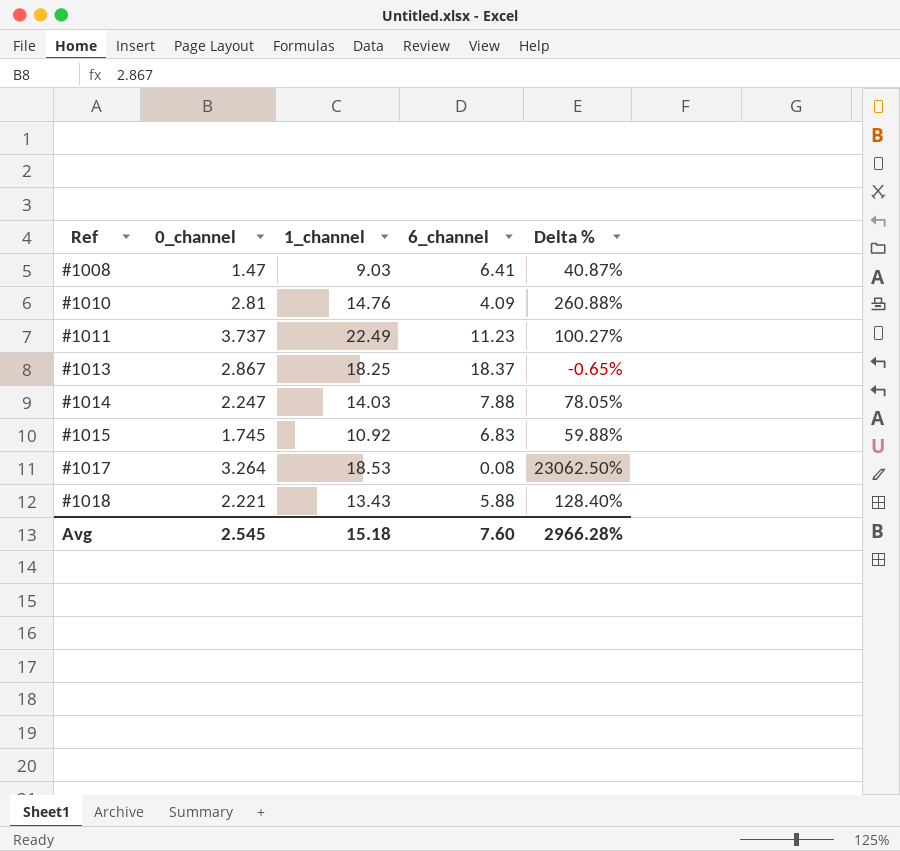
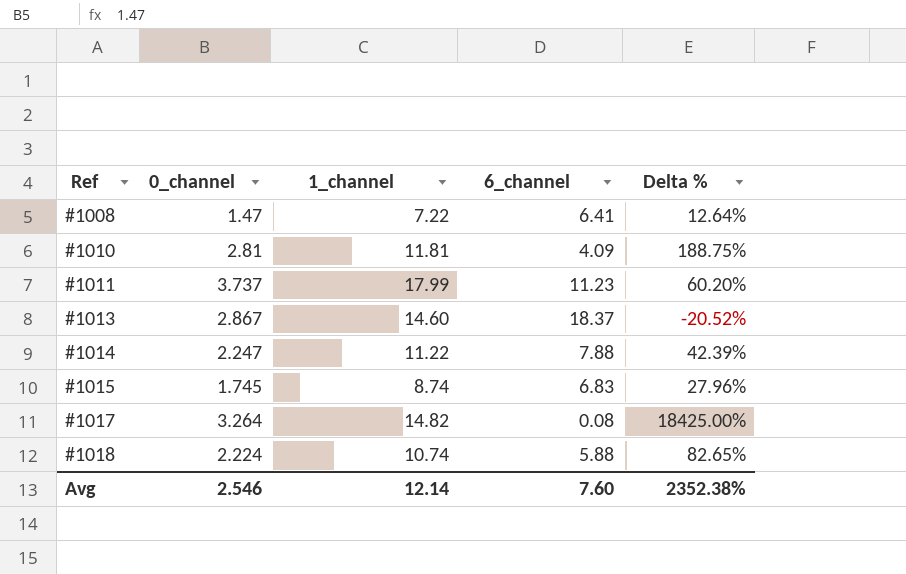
#1008 | 1_channel: 9.03 -> 7.22
#1008 | Delta %: 40.87% -> 12.64%
#1010 | 1_channel: 14.76 -> 11.81
#1010 | Delta %: 260.88% -> 188.75%
#1011 | 1_channel: 22.49 -> 17.99
#1011 | Delta %: 100.27% -> 60.20%
#1013 | 1_channel: 18.25 -> 14.60
#1013 | Delta %: -0.65% -> -20.52%
#1014 | 1_channel: 14.03 -> 11.22
#1014 | Delta %: 78.05% -> 42.39%
#1015 | 1_channel: 10.92 -> 8.74
#1015 | Delta %: 59.88% -> 27.96%
#1017 | 1_channel: 18.53 -> 14.82
#1017 | Delta %: 23062.50% -> 18425.00%
#1018 | 0_channel: 2.221 -> 2.224
#1018 | 1_channel: 13.43 -> 10.74
#1018 | Delta %: 128.40% -> 82.65%
Avg | 0_channel: 2.545 -> 2.546
Avg | 1_channel: 15.18 -> 12.14
Avg | Delta %: 2966.28% -> 2352.38%

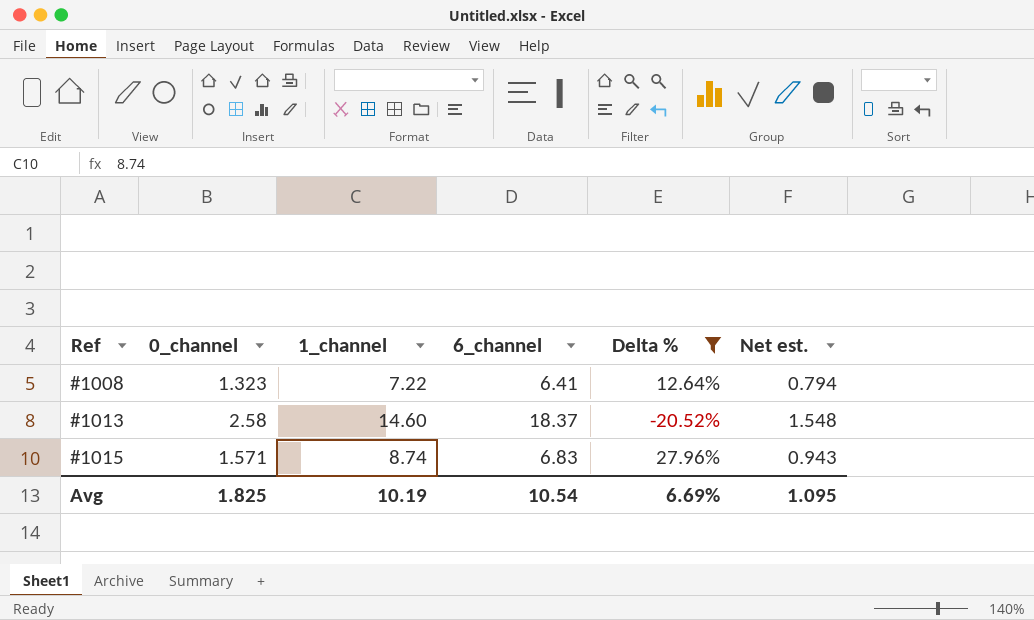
filter: none -> Delta % <= 27.96%
column Net est. | formula: none -> [0_channel] * 0.6
#1008 | 0_channel: 1.47 -> 1.323
#1013 | 0_channel: 2.867 -> 2.58
#1015 | 0_channel: 1.745 -> 1.571
Avg | 0_channel: 2.546 -> 1.825
Avg | 1_channel: 12.14 -> 10.19
Avg | 6_channel: 7.60 -> 10.54
Avg | Delta %: 2352.38% -> 6.69%

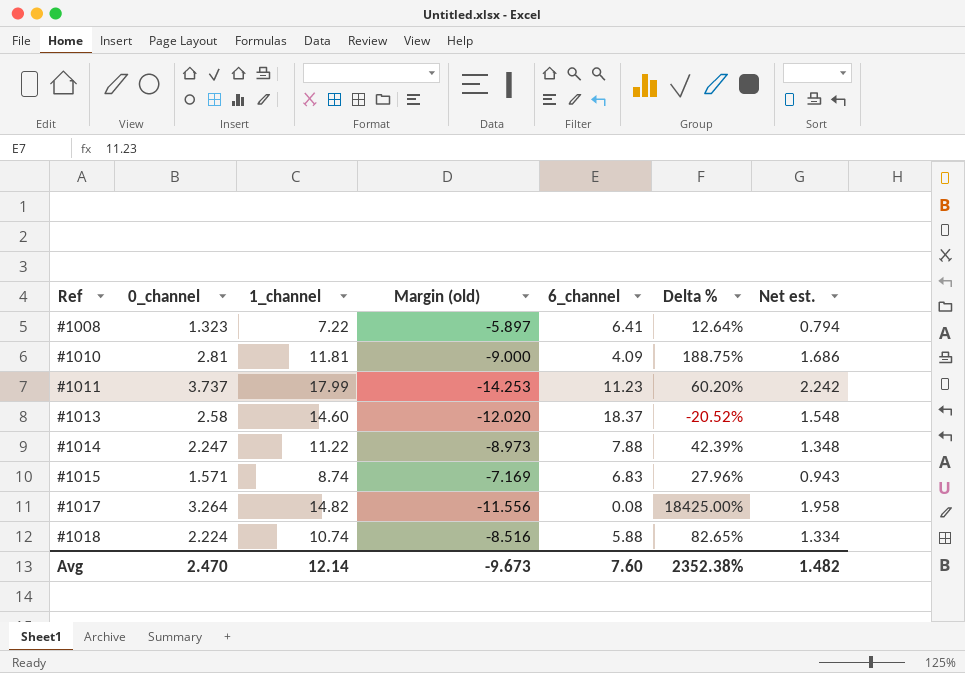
filter: Delta % <= 27.96% -> none
column Margin (old) | formula: none -> [0_channel] - [1_channel]
Avg | 0_channel: 1.825 -> 2.470
Avg | 1_channel: 10.19 -> 12.14
Avg | 6_channel: 10.54 -> 7.60
Avg | Delta %: 6.69% -> 2352.38%
Avg | Net est.: 1.095 -> 1.482

